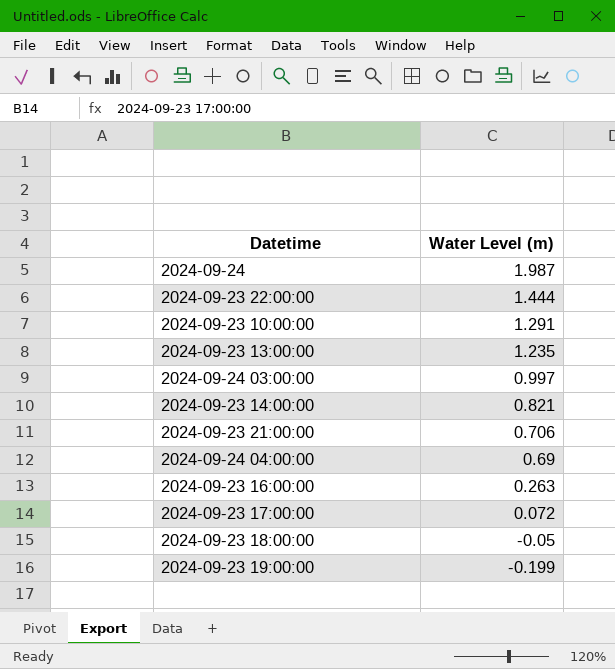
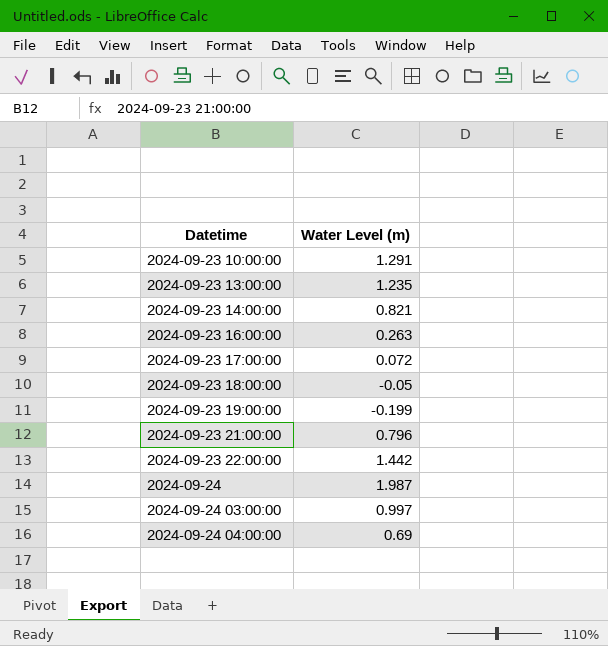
row order: Water Level (m) descending -> Datetime ascending
2024-09-23 21:00:00 | Water Level (m): 0.706 -> 0.796
2024-09-23 22:00:00 | Water Level (m): 1.444 -> 1.442

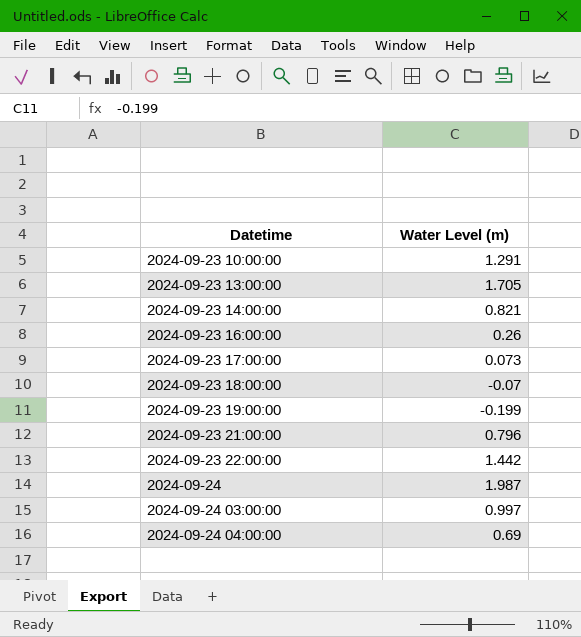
2024-09-23 13:00:00 | Water Level (m): 1.235 -> 1.705
2024-09-23 16:00:00 | Water Level (m): 0.263 -> 0.26
2024-09-23 17:00:00 | Water Level (m): 0.072 -> 0.073
2024-09-23 18:00:00 | Water Level (m): -0.05 -> -0.07

